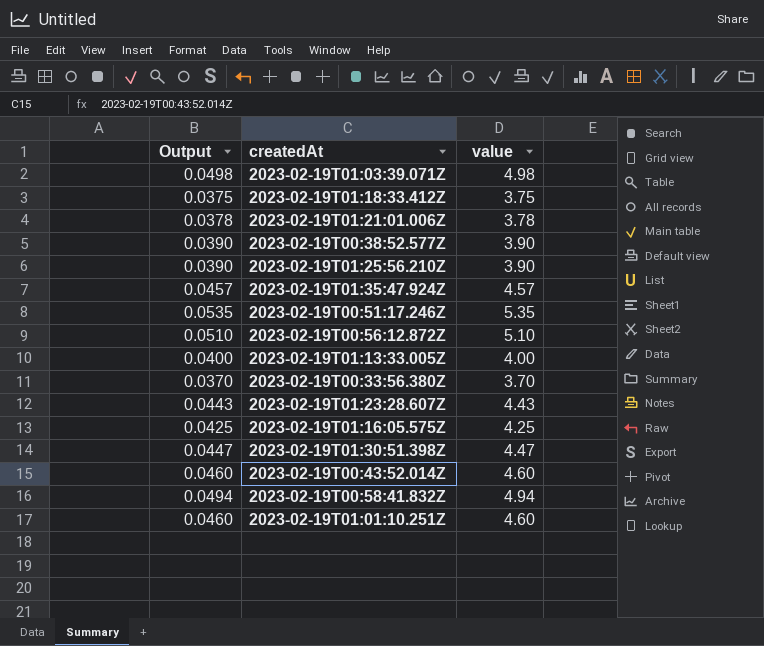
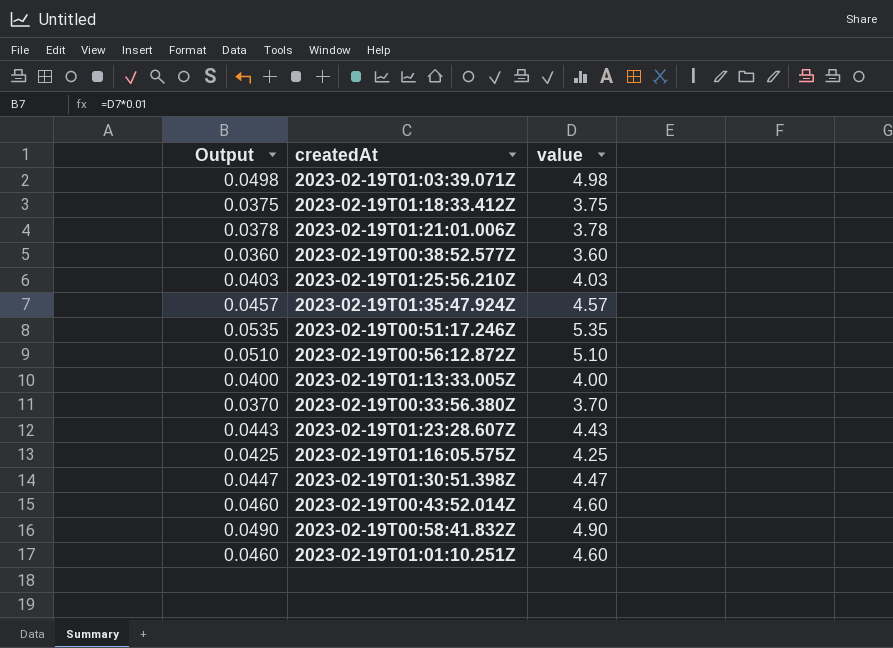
2023-02-19T00:38:52.577Z | Output: 0.0390 -> 0.0360
2023-02-19T00:38:52.577Z | value: 3.90 -> 3.60
2023-02-19T01:25:56.210Z | Output: 0.0390 -> 0.0403
2023-02-19T01:25:56.210Z | value: 3.90 -> 4.03
2023-02-19T00:58:41.832Z | Output: 0.0494 -> 0.0490
2023-02-19T00:58:41.832Z | value: 4.94 -> 4.90

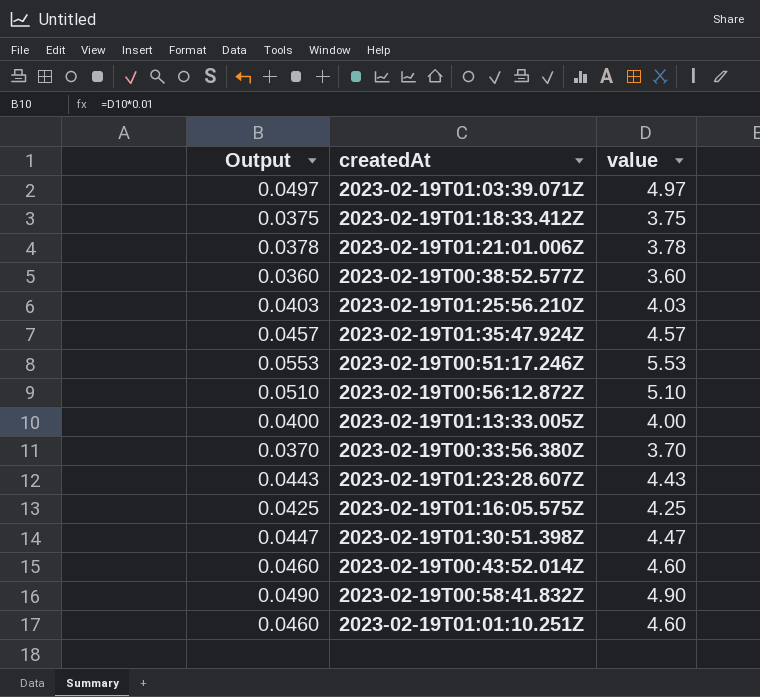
2023-02-19T01:03:39.071Z | Output: 0.0498 -> 0.0497
2023-02-19T01:03:39.071Z | value: 4.98 -> 4.97
2023-02-19T00:51:17.246Z | Output: 0.0535 -> 0.0553
2023-02-19T00:51:17.246Z | value: 5.35 -> 5.53

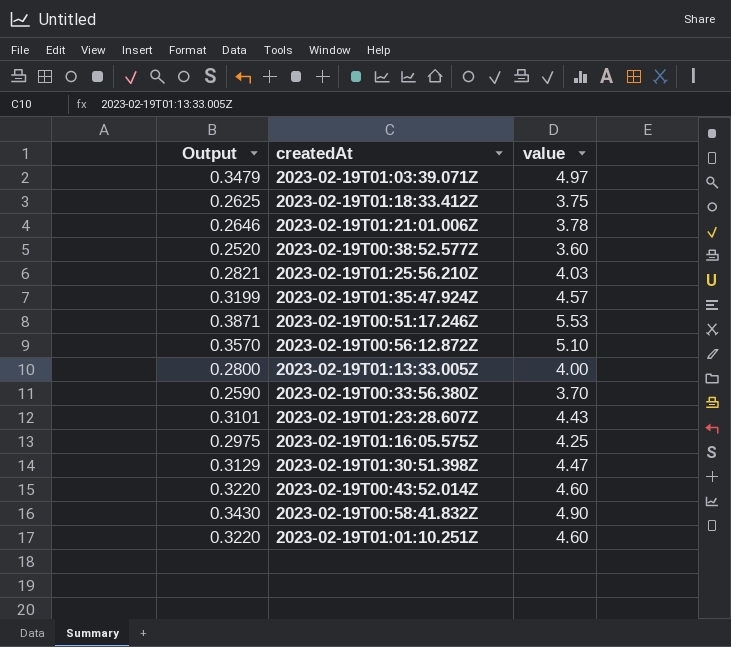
column Output | formula: [value] * 0.01 -> [value] * 0.07

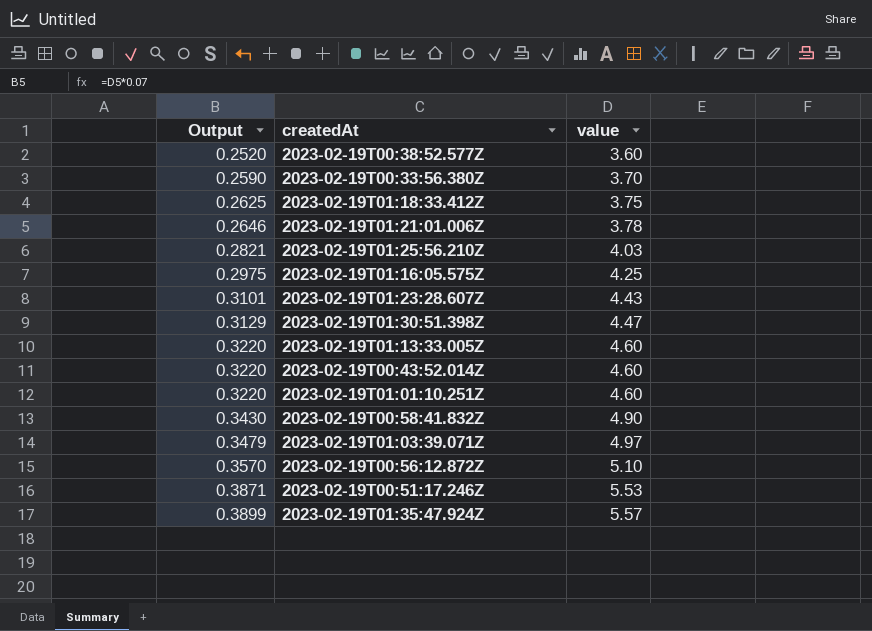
row order: none -> Output ascending
2023-02-19T01:13:33.005Z | Output: 0.2800 -> 0.3220
2023-02-19T01:13:33.005Z | value: 4.00 -> 4.60
2023-02-19T01:35:47.924Z | Output: 0.3199 -> 0.3899
2023-02-19T01:35:47.924Z | value: 4.57 -> 5.57

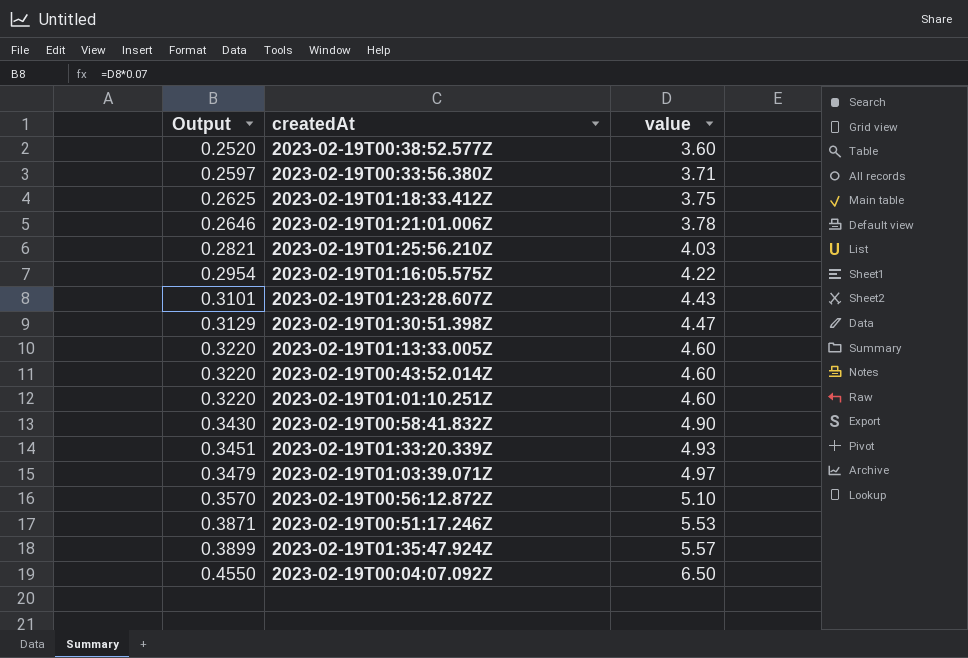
2023-02-19T00:33:56.380Z | Output: 0.2590 -> 0.2597
2023-02-19T00:33:56.380Z | value: 3.70 -> 3.71
2023-02-19T01:16:05.575Z | Output: 0.2975 -> 0.2954
2023-02-19T01:16:05.575Z | value: 4.25 -> 4.22
row 2023-02-19T01:33:20.339Z: none -> 0.3451 | 4.93
row 2023-02-19T00:04:07.092Z: none -> 0.4550 | 6.50

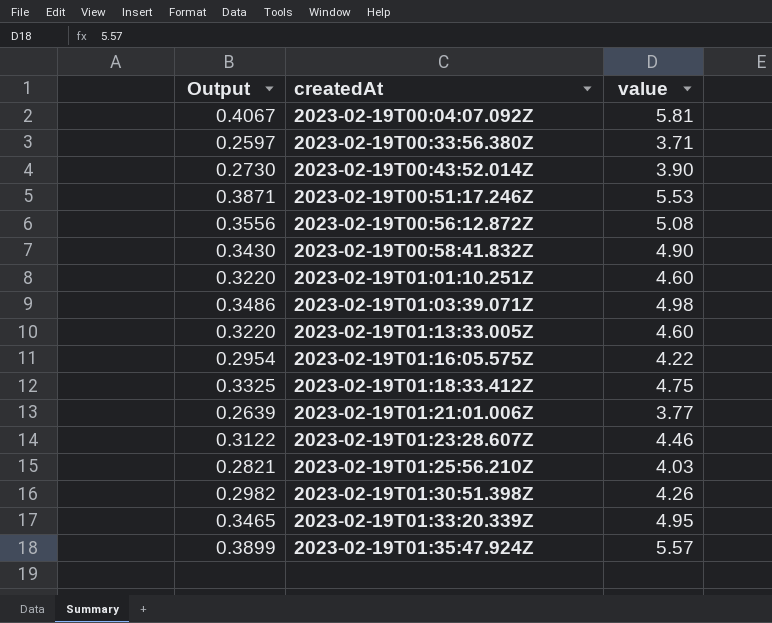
row order: Output ascending -> createdAt ascending
row 2023-02-19T00:38:52.577Z: 0.2520 | 3.60 -> none
2023-02-19T00:04:07.092Z | Output: 0.4550 -> 0.4067
2023-02-19T00:04:07.092Z | value: 6.50 -> 5.81
2023-02-19T00:43:52.014Z | Output: 0.3220 -> 0.2730
2023-02-19T00:43:52.014Z | value: 4.60 -> 3.90
2023-02-19T00:56:12.872Z | Output: 0.3570 -> 0.3556
2023-02-19T00:56:12.872Z | value: 5.10 -> 5.08
2023-02-19T01:03:39.071Z | Output: 0.3479 -> 0.3486
2023-02-19T01:03:39.071Z | value: 4.97 -> 4.98
2023-02-19T01:18:33.412Z | Output: 0.2625 -> 0.3325
2023-02-19T01:18:33.412Z | value: 3.75 -> 4.75
2023-02-19T01:21:01.006Z | Output: 0.2646 -> 0.2639
2023-02-19T01:21:01.006Z | value: 3.78 -> 3.77
2023-02-19T01:23:28.607Z | Output: 0.3101 -> 0.3122
2023-02-19T01:23:28.607Z | value: 4.43 -> 4.46
2023-02-19T01:30:51.398Z | Output: 0.3129 -> 0.2982
2023-02-19T01:30:51.398Z | value: 4.47 -> 4.26
2023-02-19T01:33:20.339Z | Output: 0.3451 -> 0.3465
2023-02-19T01:33:20.339Z | value: 4.93 -> 4.95

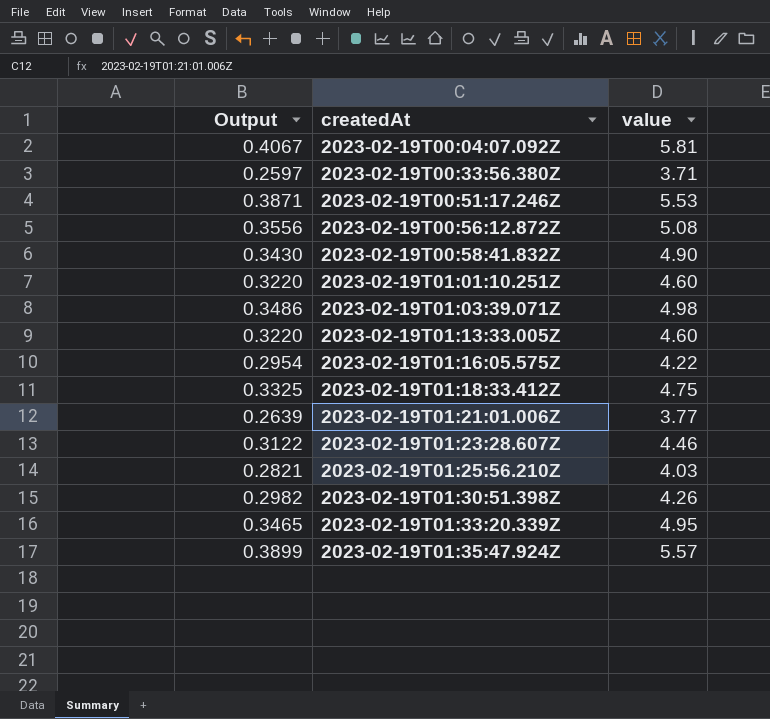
row 2023-02-19T00:43:52.014Z: 0.2730 | 3.90 -> none

